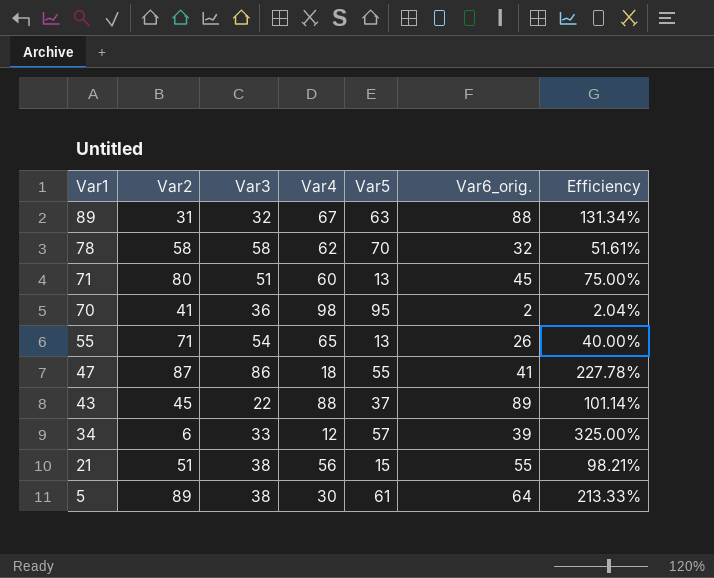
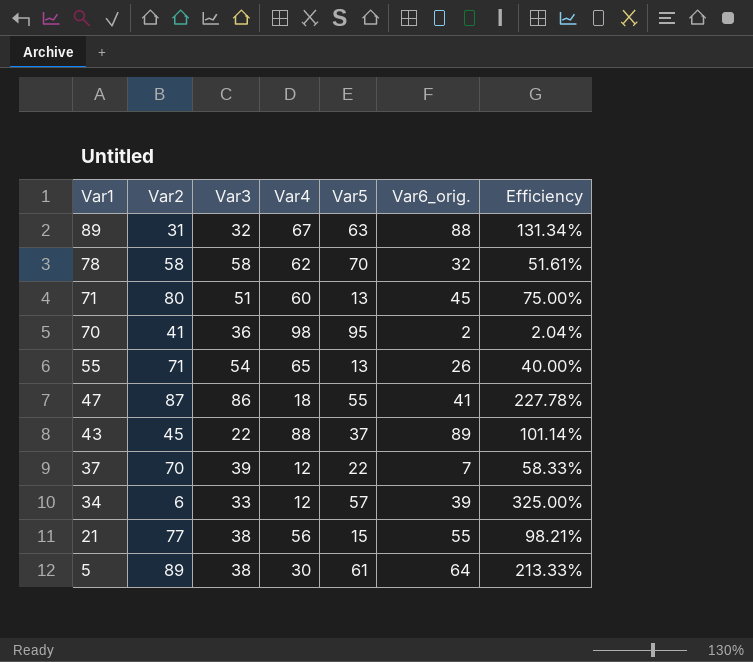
row 37: none -> 70 | 39 | 12 | 22 | 7 | 58.33%
21 | Var2: 51 -> 77

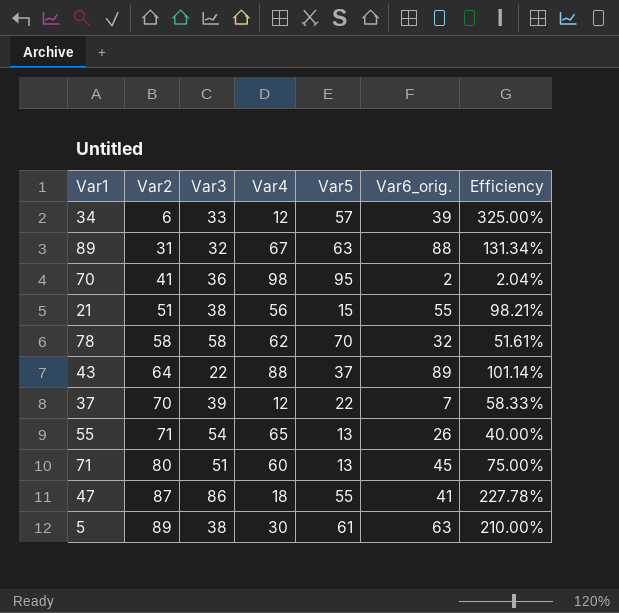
row order: Var1 descending -> Var2 ascending
21 | Var2: 77 -> 51
43 | Var2: 45 -> 64
5 | Var6_orig.: 64 -> 63
5 | Efficiency: 213.33% -> 210.00%

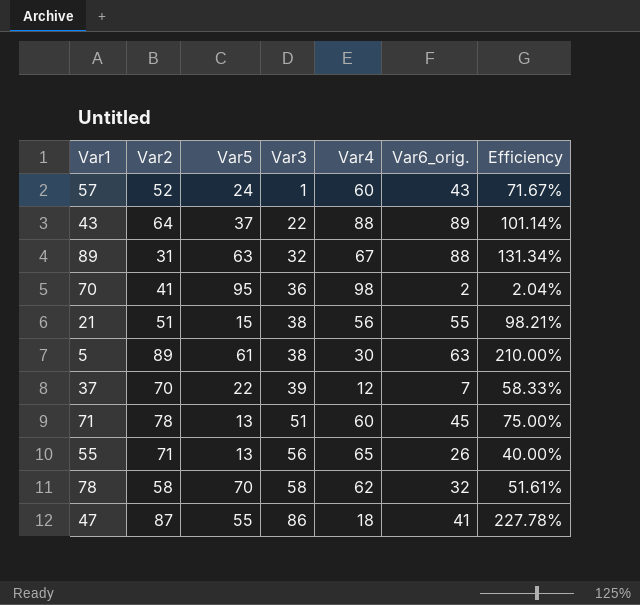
row order: Var2 ascending -> Var3 ascending
column Var5 | position: 5 -> 3
row 34: 6 | 33 | 12 | 57 | 39 | 325.00% -> none
row 57: none -> 52 | 24 | 1 | 60 | 43 | 71.67%
71 | Var2: 80 -> 78
55 | Var3: 54 -> 56

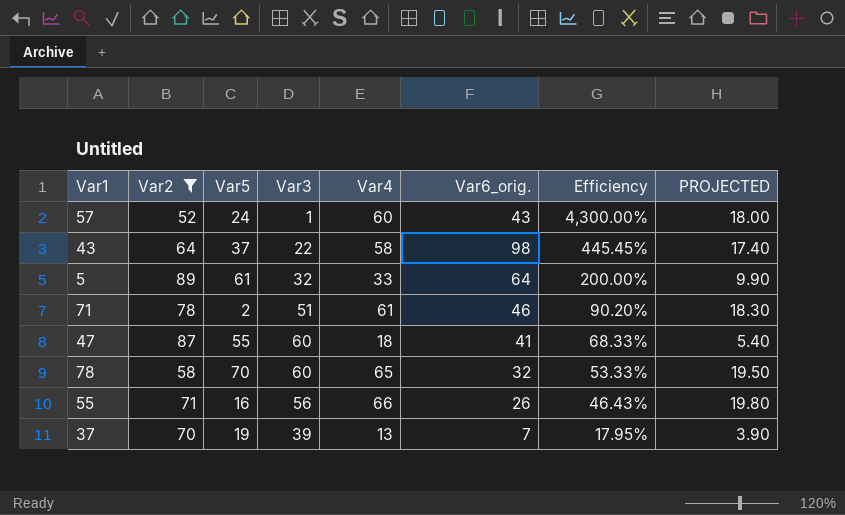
filter: none -> Var2 >= 52
row order: Var3 ascending -> Efficiency descending
column Efficiency | formula: [Var6_orig.] / [Var4] -> [Var6_orig.] / [Var3]
column PROJECTED | formula: none -> [Var4] * 0.3
43 | Var4: 88 -> 58
43 | Var6_orig.: 89 -> 98
5 | Var3: 38 -> 32
5 | Var4: 30 -> 33
5 | Var6_orig.: 63 -> 64
71 | Var5: 13 -> 2
71 | Var4: 60 -> 61
71 | Var6_orig.: 45 -> 46
47 | Var3: 86 -> 60
78 | Var3: 58 -> 60
78 | Var4: 62 -> 65
55 | Var5: 13 -> 16
55 | Var4: 65 -> 66
37 | Var5: 22 -> 19
37 | Var4: 12 -> 13

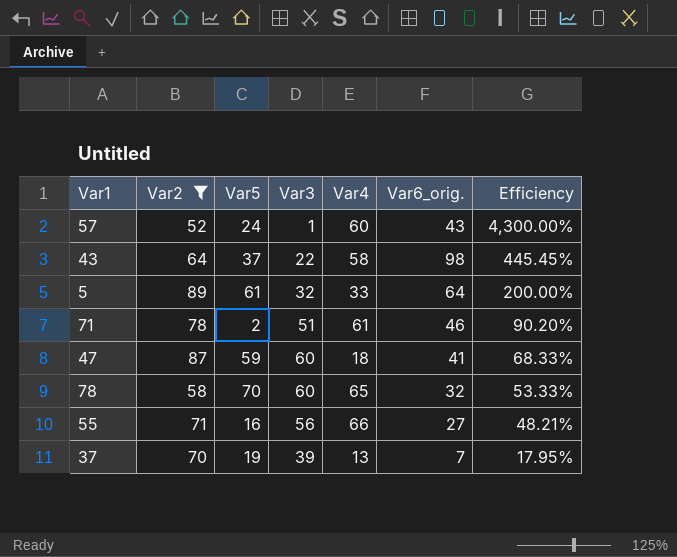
column PROJECTED | formula: [Var4] * 0.3 -> none
47 | Var5: 55 -> 59
55 | Var6_orig.: 26 -> 27
55 | Efficiency: 46.43% -> 48.21%

